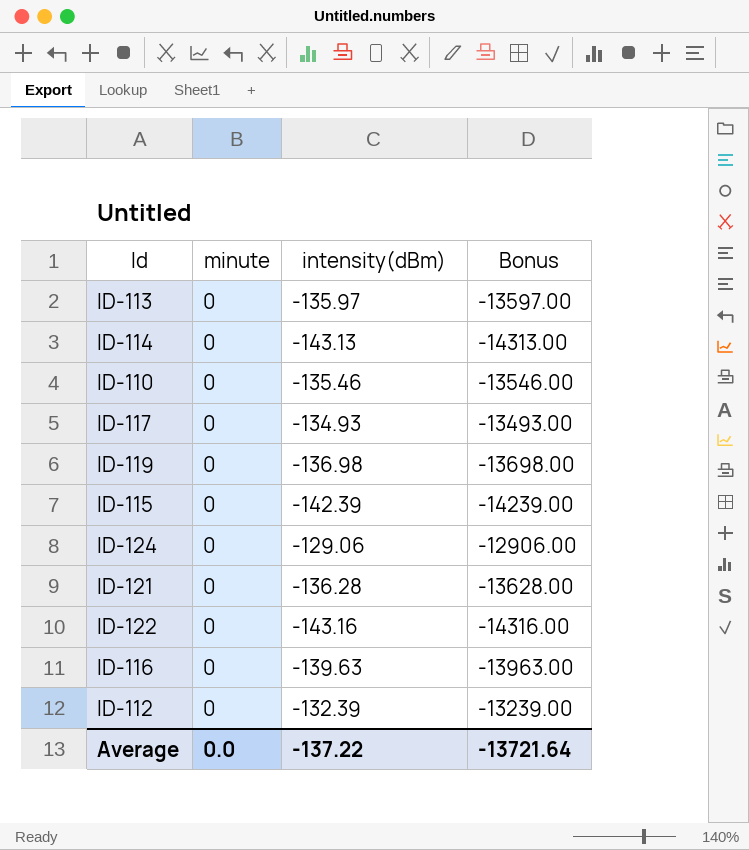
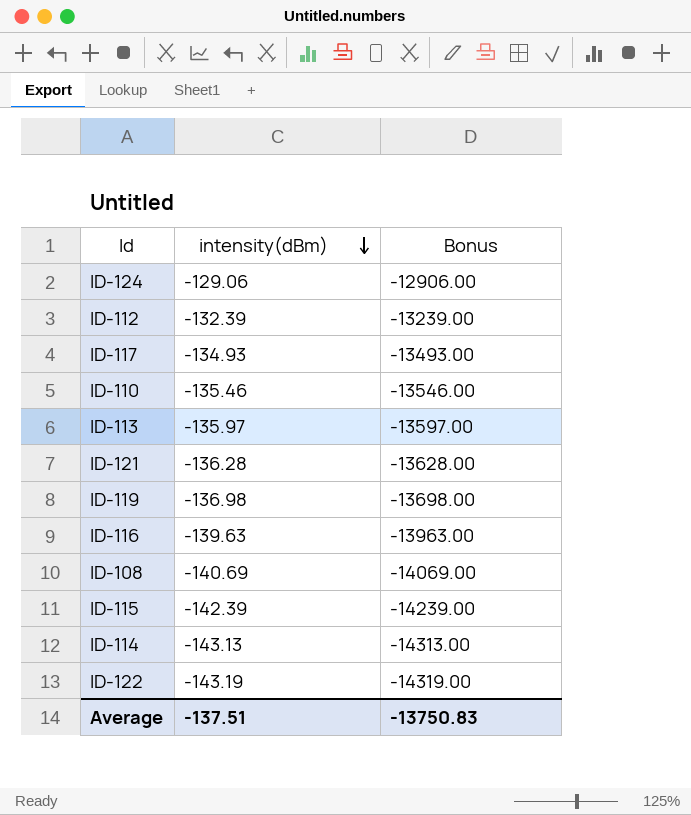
row order: none -> intensity(dBm) descending
column minute | position: 2 -> none
row ID-108: none -> -140.69 | -14069.00
ID-122 | intensity(dBm): -143.16 -> -143.19
ID-122 | Bonus: -14316.00 -> -14319.00
Average | intensity(dBm): -137.22 -> -137.51
Average | Bonus: -13721.64 -> -13750.83

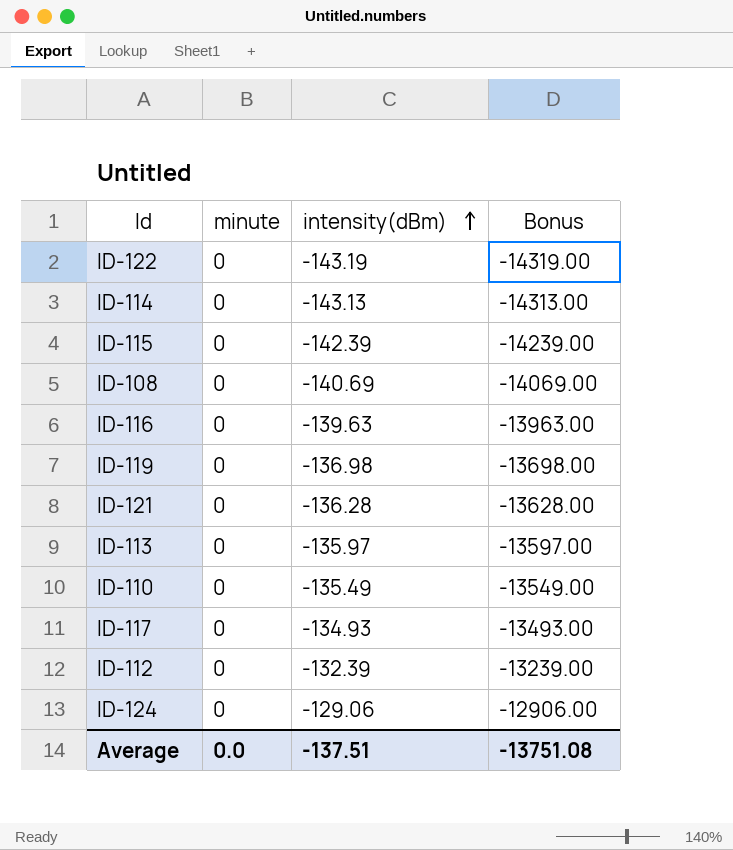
row order: intensity(dBm) descending -> intensity(dBm) ascending
column minute | position: none -> 2
ID-110 | intensity(dBm): -135.46 -> -135.49
ID-110 | Bonus: -13546.00 -> -13549.00
Average | Bonus: -13750.83 -> -13751.08

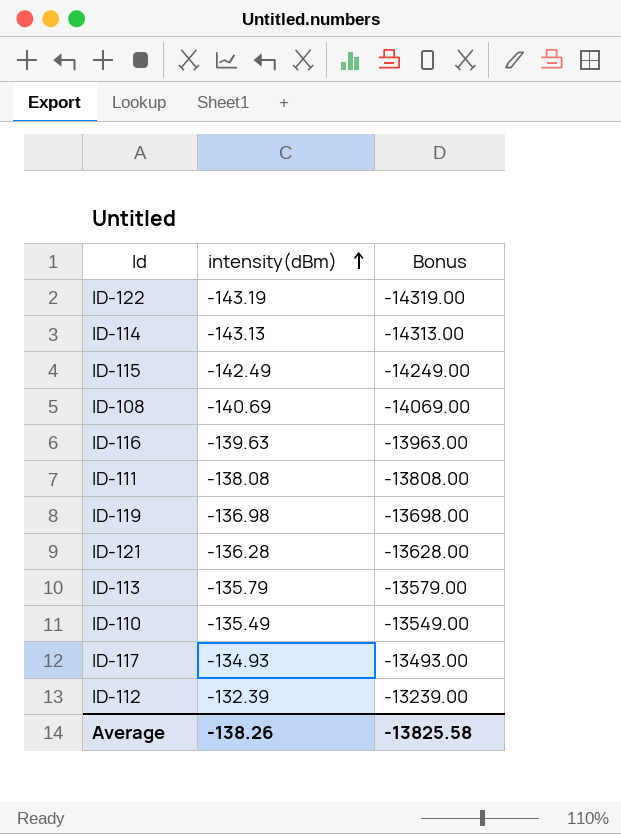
column minute | position: 2 -> none
row ID-124: 0 | -129.06 | -12906.00 -> none
ID-115 | intensity(dBm): -142.39 -> -142.49
ID-115 | Bonus: -14239.00 -> -14249.00
row ID-111: none -> -138.08 | -13808.00
ID-113 | intensity(dBm): -135.97 -> -135.79
ID-113 | Bonus: -13597.00 -> -13579.00
Average | intensity(dBm): -137.51 -> -138.26
Average | Bonus: -13751.08 -> -13825.58

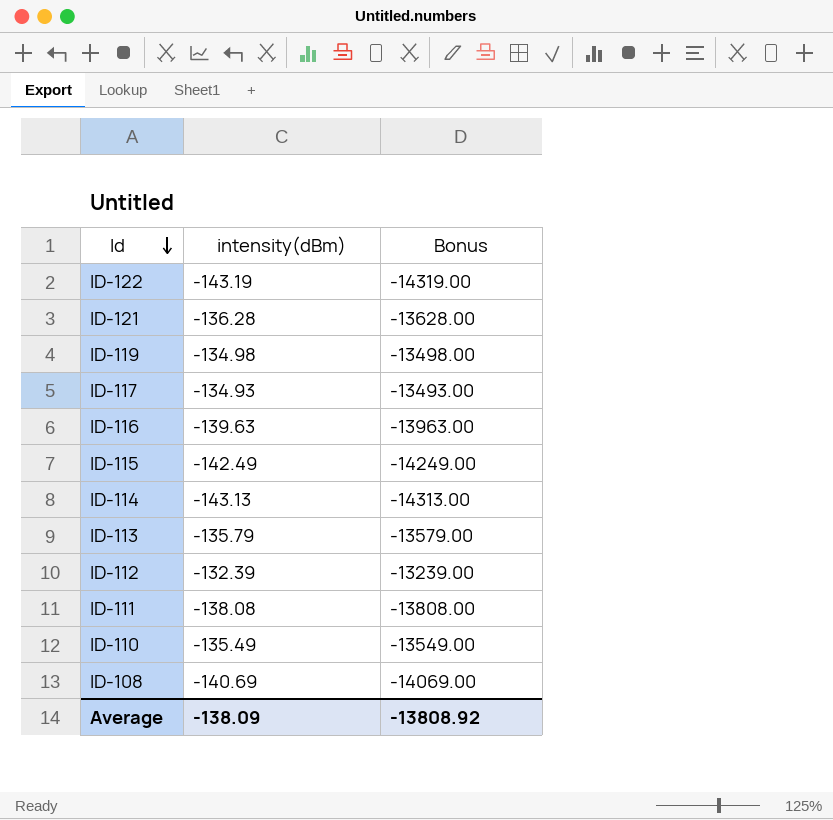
row order: intensity(dBm) ascending -> Id descending
ID-119 | intensity(dBm): -136.98 -> -134.98
ID-119 | Bonus: -13698.00 -> -13498.00
Average | intensity(dBm): -138.26 -> -138.09
Average | Bonus: -13825.58 -> -13808.92

